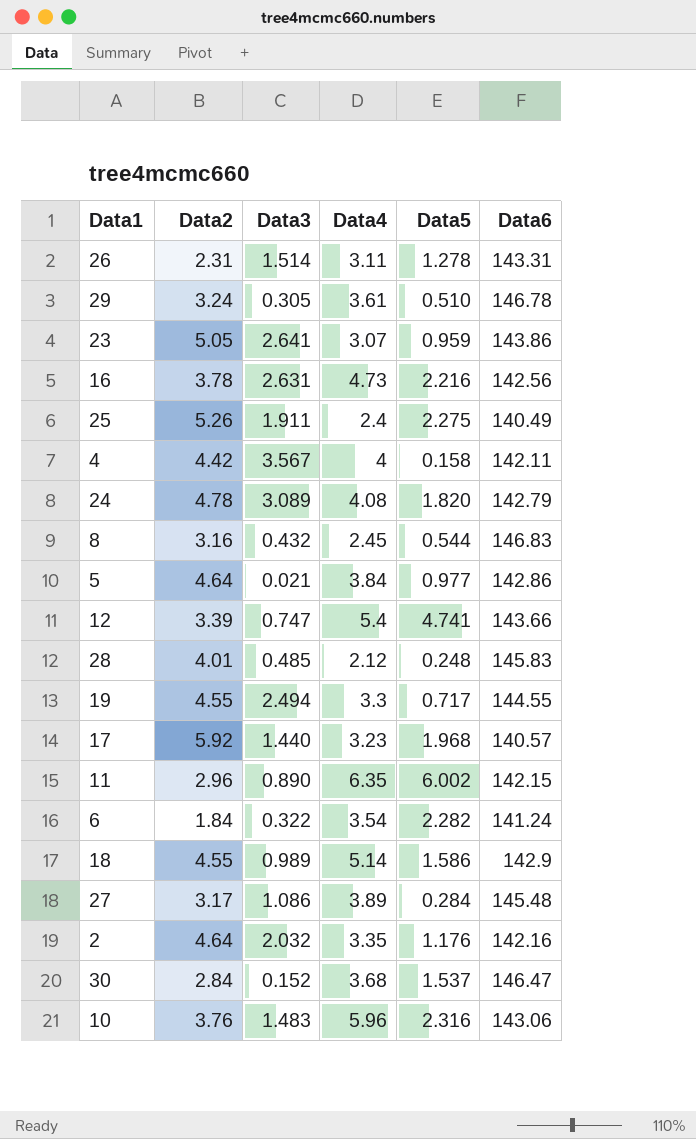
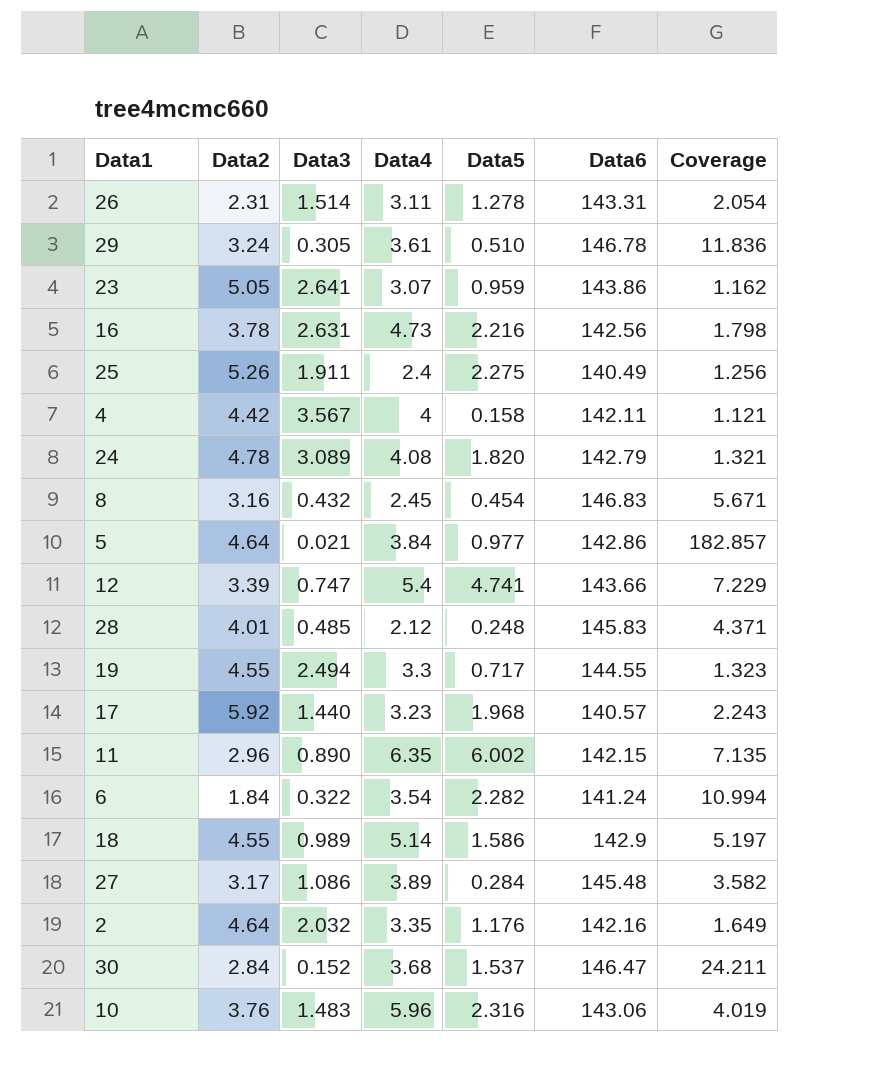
column Coverage | formula: none -> [Data4] / [Data3]
8 | Data5: 0.544 -> 0.454

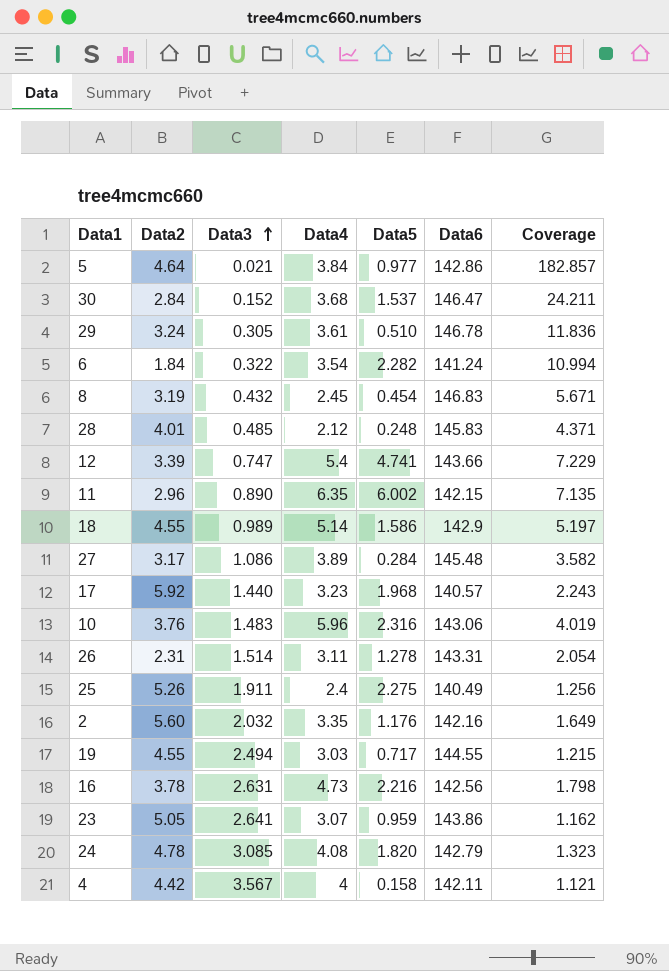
row order: none -> Data3 ascending
8 | Data2: 3.16 -> 3.19
2 | Data2: 4.64 -> 5.60
19 | Data4: 3.3 -> 3.03
19 | Coverage: 1.323 -> 1.215
24 | Data3: 3.089 -> 3.085
24 | Coverage: 1.321 -> 1.323

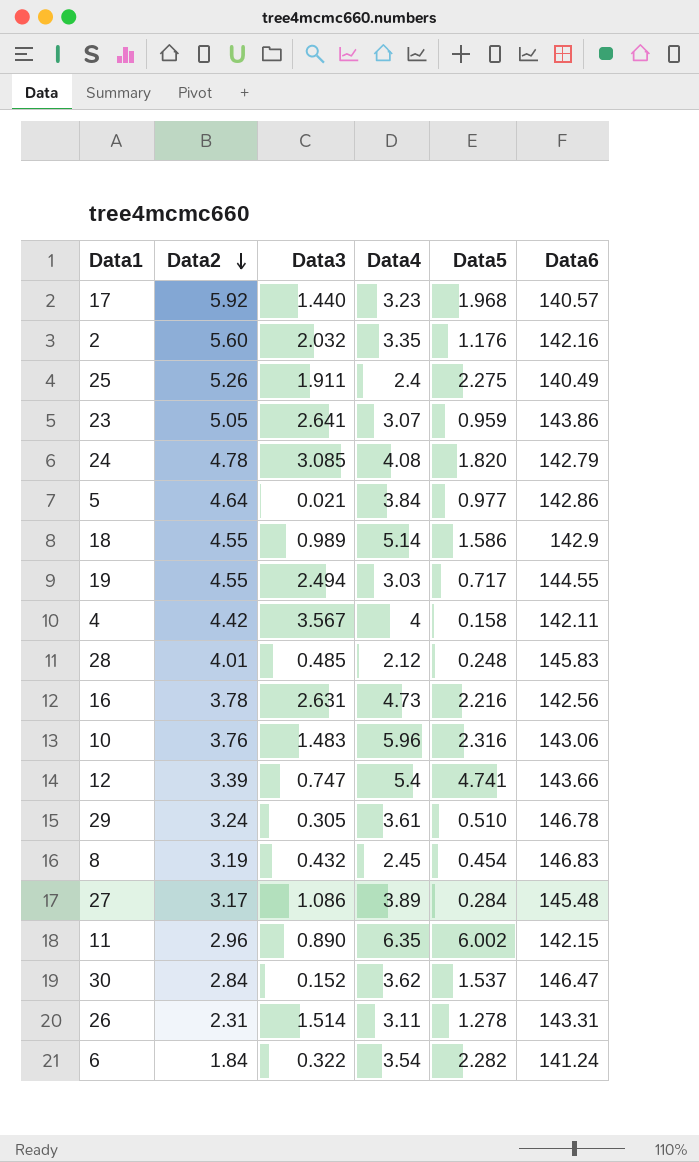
row order: Data3 ascending -> Data2 descending
column Coverage | formula: [Data4] / [Data3] -> none
30 | Data4: 3.68 -> 3.62

